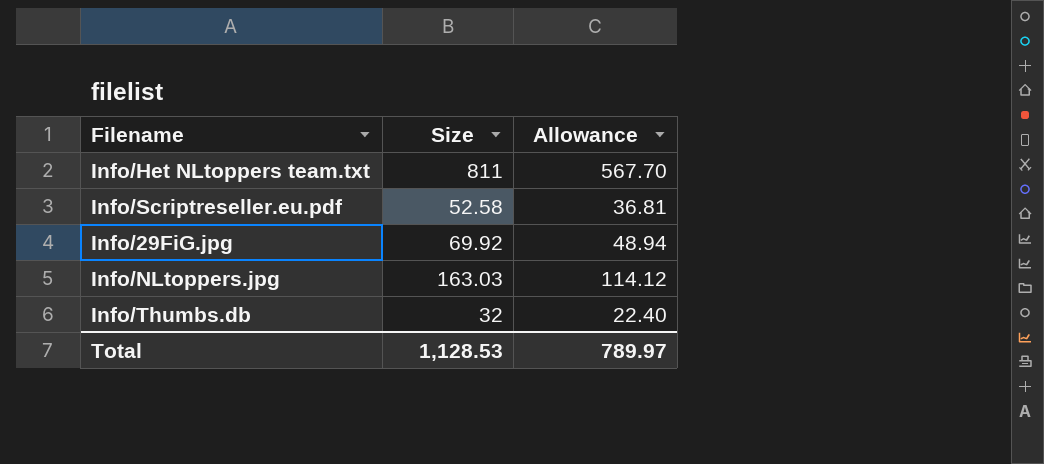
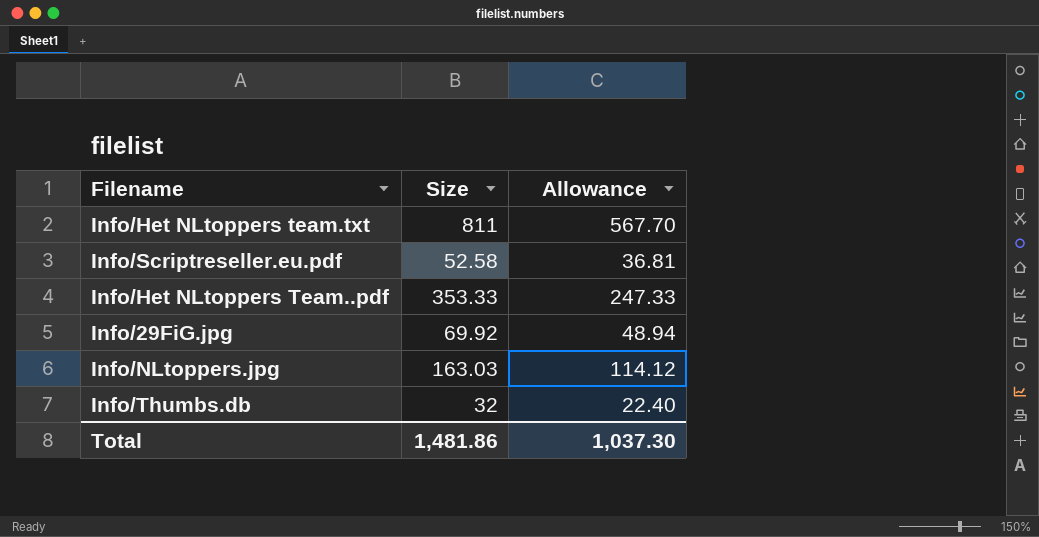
row Info/Het NLtoppers Team..pdf: none -> 353.33 | 247.33
Total | Size: 1,128.53 -> 1,481.86
Total | Allowance: 789.97 -> 1,037.30

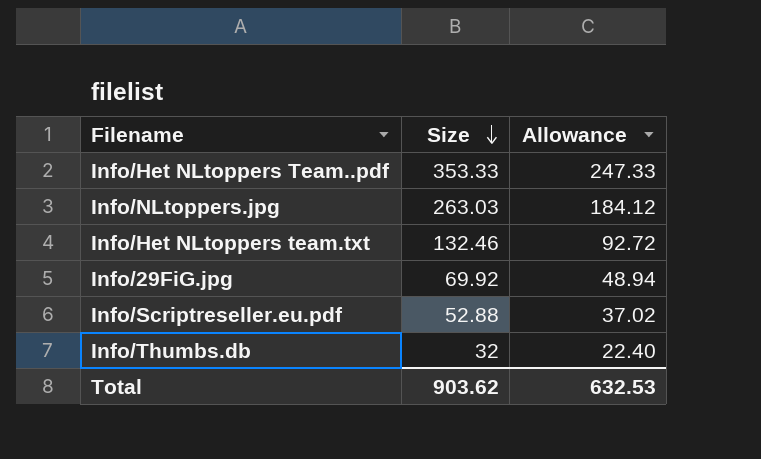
row order: none -> Size descending
Info/NLtoppers.jpg | Size: 163.03 -> 263.03
Info/NLtoppers.jpg | Allowance: 114.12 -> 184.12
Info/Het NLtoppers team.txt | Size: 811 -> 132.46
Info/Het NLtoppers team.txt | Allowance: 567.70 -> 92.72
Info/Scriptreseller.eu.pdf | Size: 52.58 -> 52.88
Info/Scriptreseller.eu.pdf | Allowance: 36.81 -> 37.02
Total | Size: 1,481.86 -> 903.62
Total | Allowance: 1,037.30 -> 632.53

